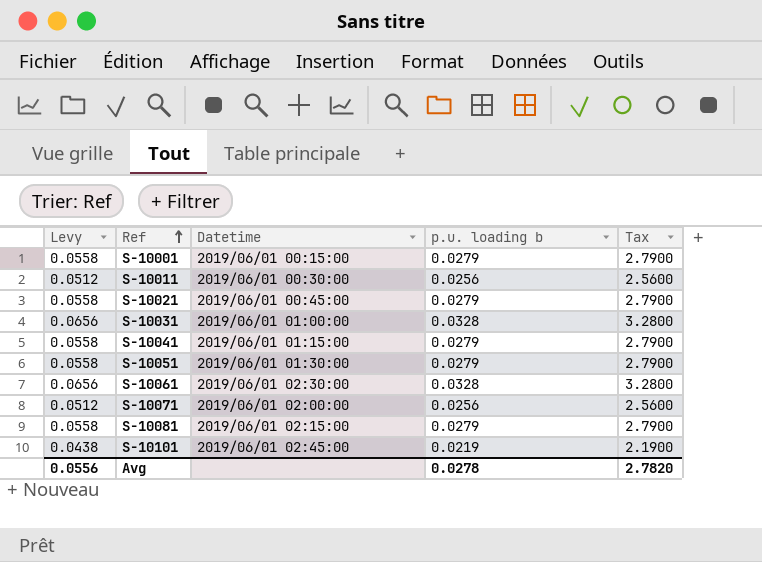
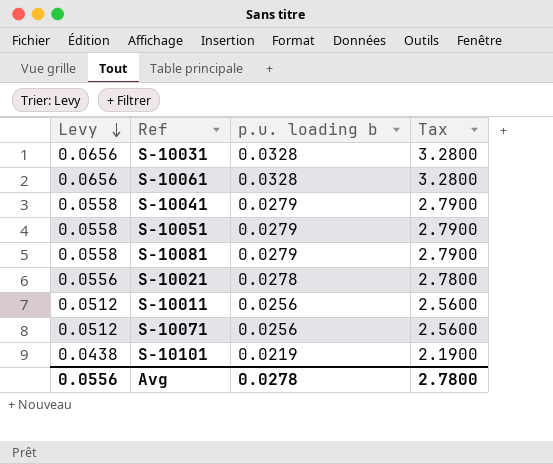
row order: Ref ascending -> Levy descending
column Datetime | position: 3 -> none
row S-10001: 0.0558 | 2019/06/01 00:15:00 | 0.0279 | 2.7900 -> none
S-10021 | Levy: 0.0558 -> 0.0556
S-10021 | p.u. loading b: 0.0279 -> 0.0278
S-10021 | Tax: 2.7900 -> 2.7800
Avg | Tax: 2.7820 -> 2.7800

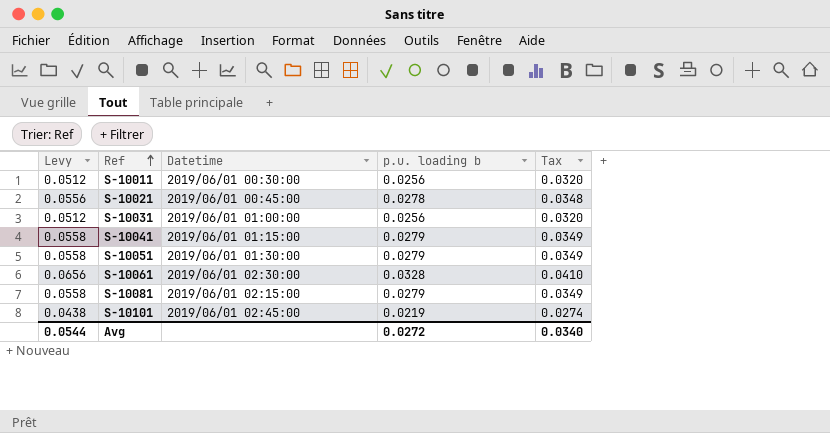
row order: Levy descending -> Ref ascending
column Datetime | position: none -> 3
column Tax | formula: [p.u. loading b] * 100 -> [p.u. loading b] * 1.25
row S-10071: 0.0512 | 0.0256 | 2.5600 -> none
S-10031 | Levy: 0.0656 -> 0.0512
S-10031 | p.u. loading b: 0.0328 -> 0.0256
Avg | Levy: 0.0556 -> 0.0544
Avg | p.u. loading b: 0.0278 -> 0.0272
Avg | Tax: 2.7800 -> 0.0340

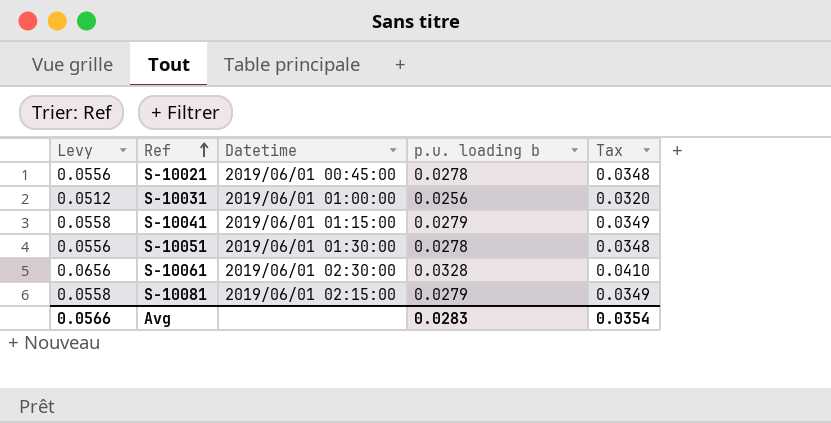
row S-10011: 0.0512 | 2019/06/01 00:30:00 | 0.0256 | 0.0320 -> none
row S-10101: 0.0438 | 2019/06/01 02:45:00 | 0.0219 | 0.0274 -> none
S-10051 | Levy: 0.0558 -> 0.0556
S-10051 | p.u. loading b: 0.0279 -> 0.0278
S-10051 | Tax: 0.0349 -> 0.0348
Avg | Levy: 0.0544 -> 0.0566
Avg | p.u. loading b: 0.0272 -> 0.0283
Avg | Tax: 0.0340 -> 0.0354

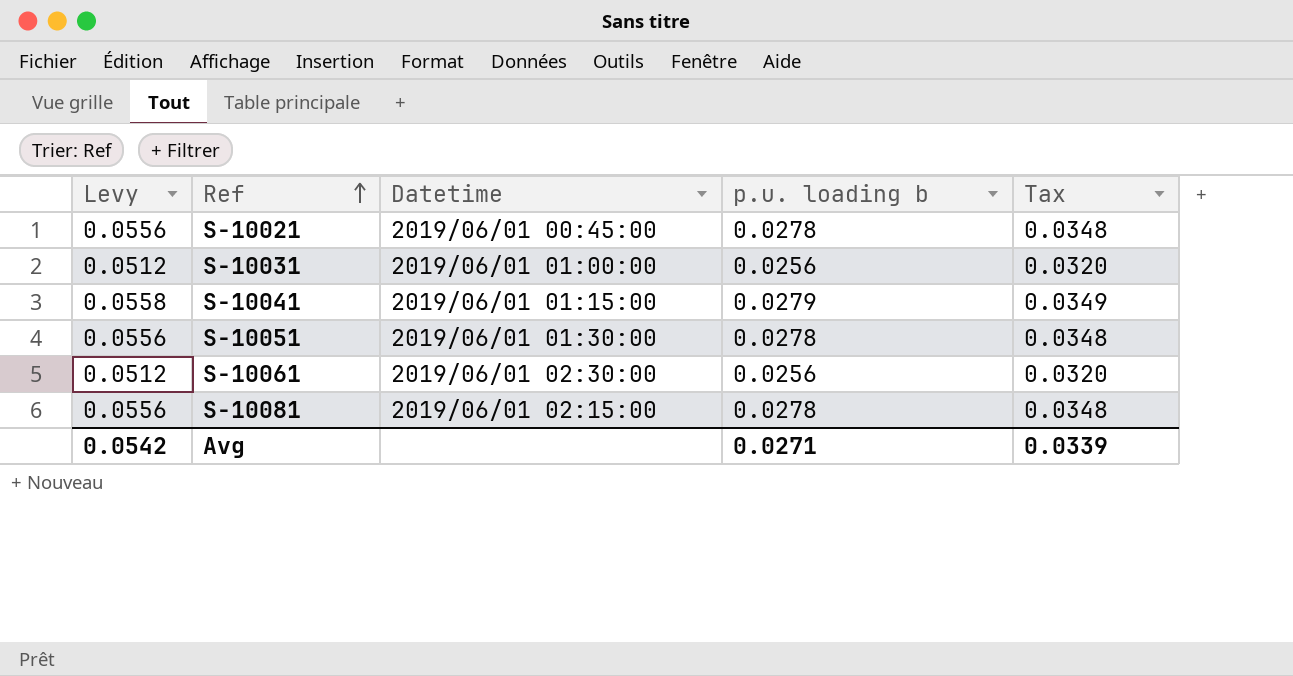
S-10061 | Levy: 0.0656 -> 0.0512
S-10061 | p.u. loading b: 0.0328 -> 0.0256
S-10061 | Tax: 0.0410 -> 0.0320
S-10081 | Levy: 0.0558 -> 0.0556
S-10081 | p.u. loading b: 0.0279 -> 0.0278
S-10081 | Tax: 0.0349 -> 0.0348
Avg | Levy: 0.0566 -> 0.0542
Avg | p.u. loading b: 0.0283 -> 0.0271
Avg | Tax: 0.0354 -> 0.0339

